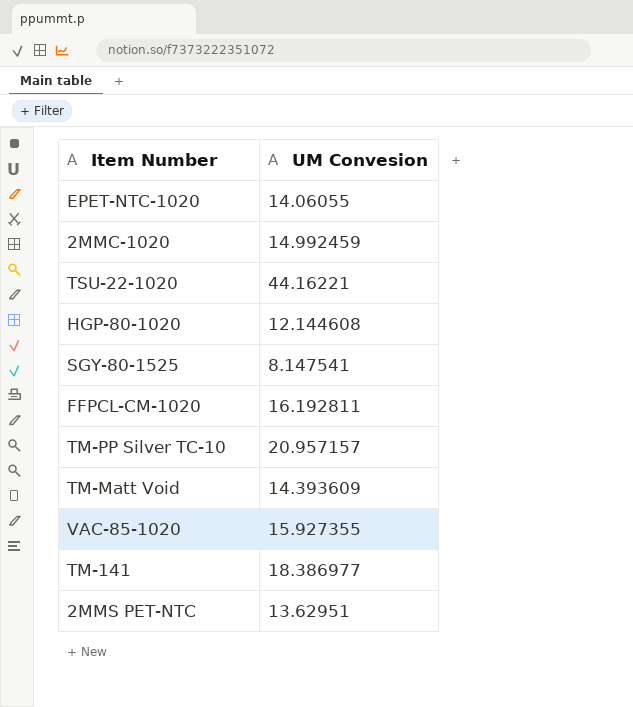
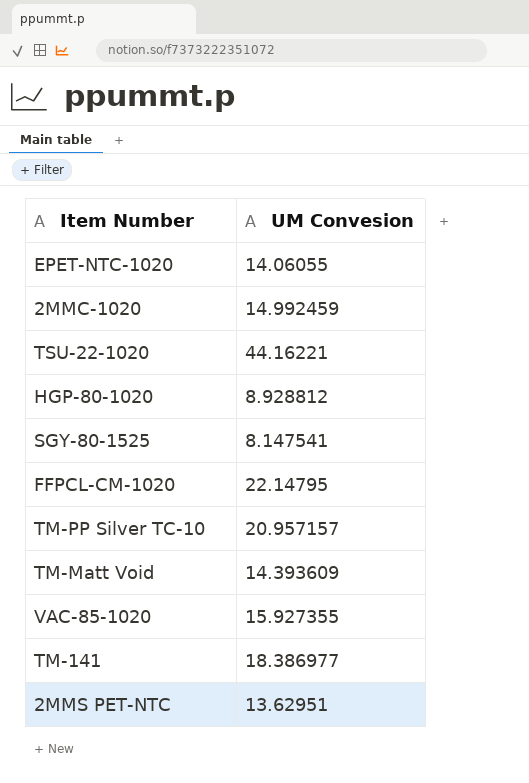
HGP-80-1020 | UM Convesion: 12.144608 -> 8.928812
FFPCL-CM-1020 | UM Convesion: 16.192811 -> 22.14795

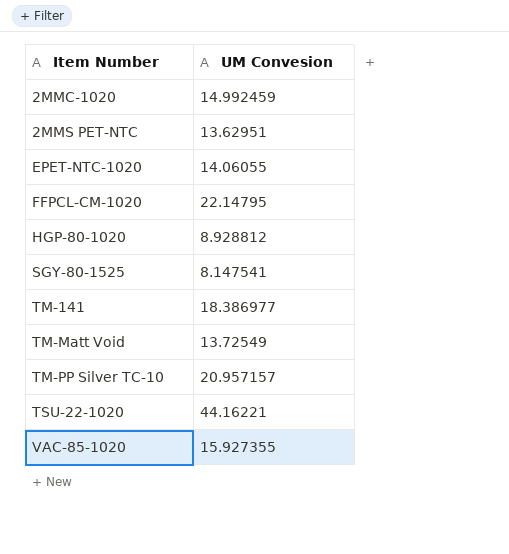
row order: none -> Item Number ascending
TM-Matt Void | UM Convesion: 14.393609 -> 13.72549

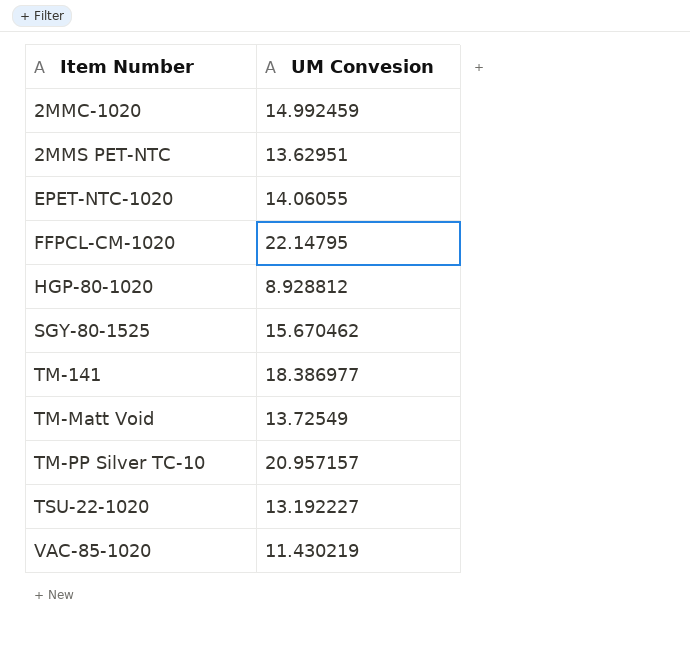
SGY-80-1525 | UM Convesion: 8.147541 -> 15.670462
TSU-22-1020 | UM Convesion: 44.16221 -> 13.192227
VAC-85-1020 | UM Convesion: 15.927355 -> 11.430219

